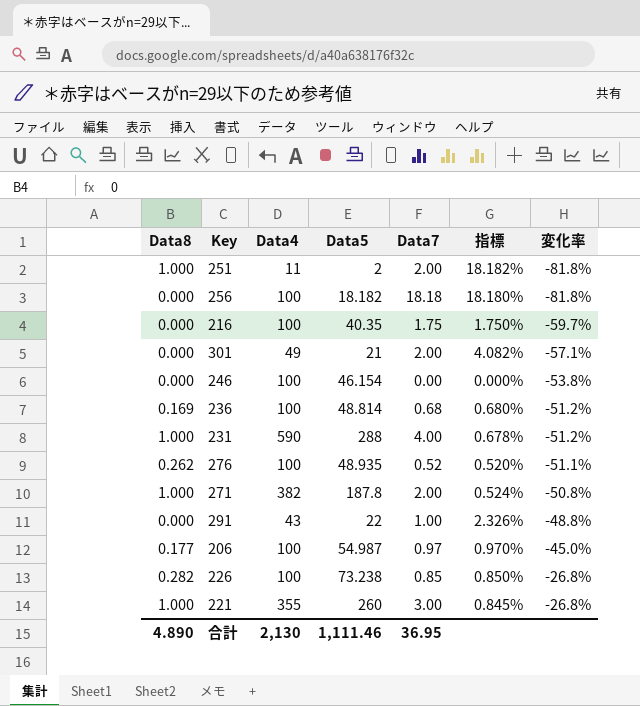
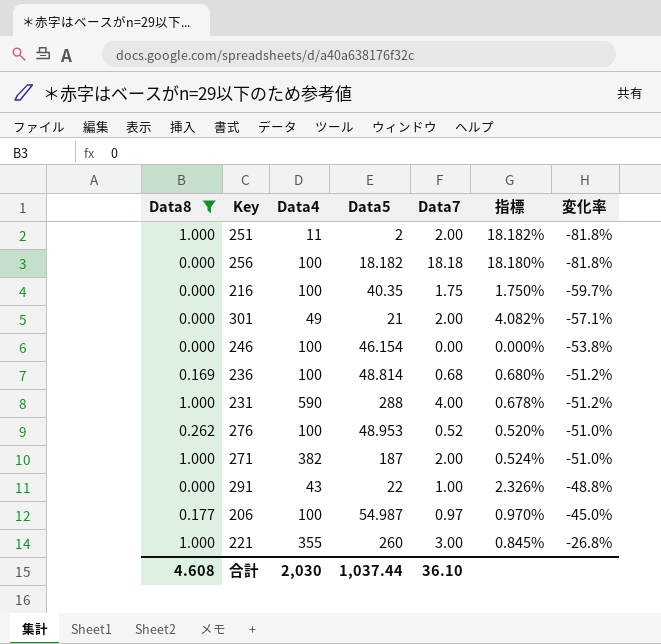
filter: none -> Data8 != 0.282
276 | Data5: 48.935 -> 48.953
276 | 変化率: -51.1% -> -51.0%
271 | Data5: 187.8 -> 187
271 | 変化率: -50.8% -> -51.0%
合計 | Data8: 4.890 -> 4.608
合計 | Data4: 2,130 -> 2,030
合計 | Data5: 1,111.46 -> 1,037.44
合計 | Data7: 36.95 -> 36.10

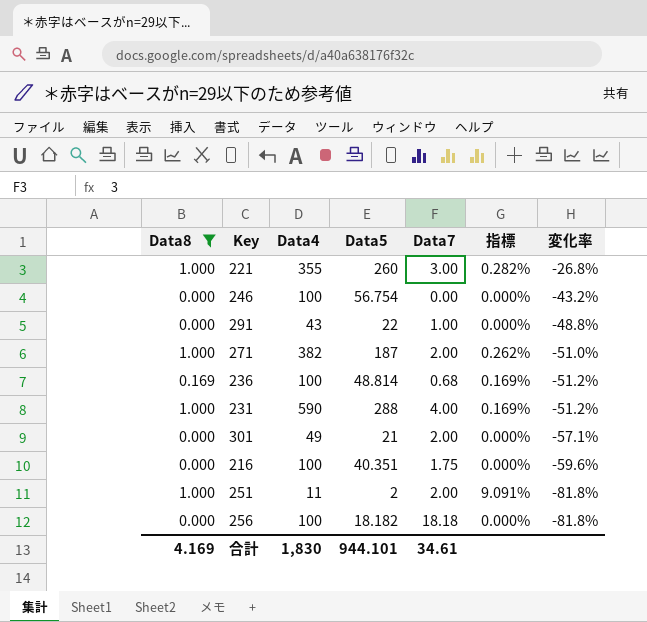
row order: 変化率 ascending -> 変化率 descending
column 指標 | formula: [Data7] / [Data4] -> [Data8] / [Data4]
row 276: 0.262 | 100 | 48.953 | 0.52 | 0.520% | -51.0% -> none
row 206: 0.177 | 100 | 54.987 | 0.97 | 0.970% | -45.0% -> none
246 | Data5: 46.154 -> 56.754
246 | 変化率: -53.8% -> -43.2%
216 | Data5: 40.35 -> 40.351
216 | 変化率: -59.7% -> -59.6%
合計 | Data8: 4.608 -> 4.169
合計 | Data4: 2,030 -> 1,830
合計 | Data5: 1,037.44 -> 944.101
合計 | Data7: 36.10 -> 34.61

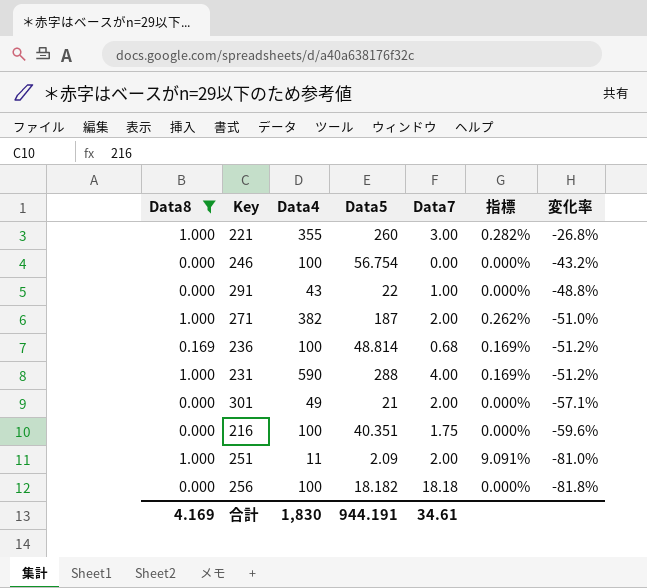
251 | Data5: 2 -> 2.09
251 | 変化率: -81.8% -> -81.0%
合計 | Data5: 944.101 -> 944.191

